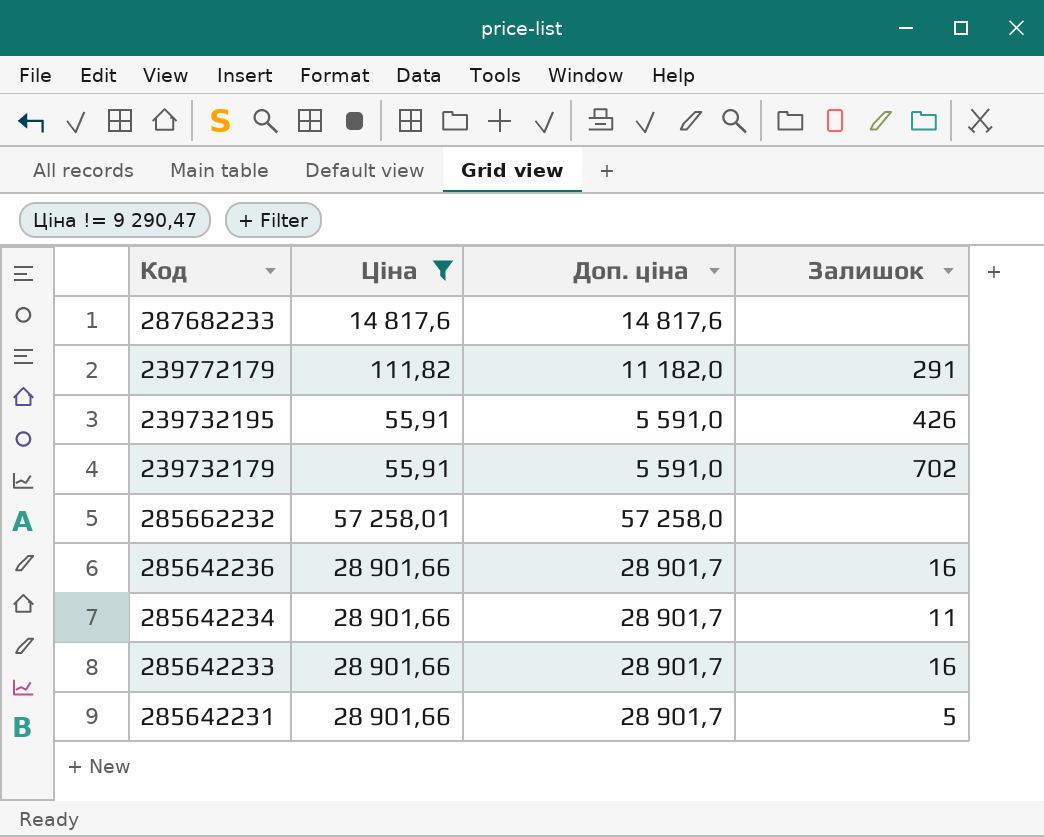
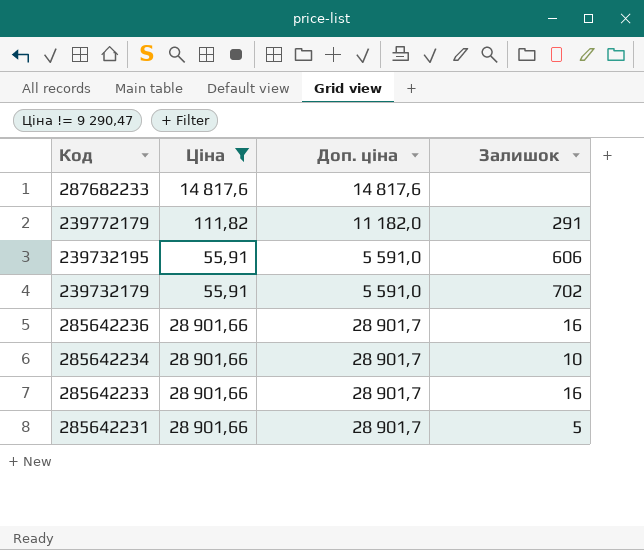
row 285662232: 57 258,01 | 57 258,0 | none -> none
239732195 | Залишок: 426 -> 606
285642234 | Залишок: 11 -> 10

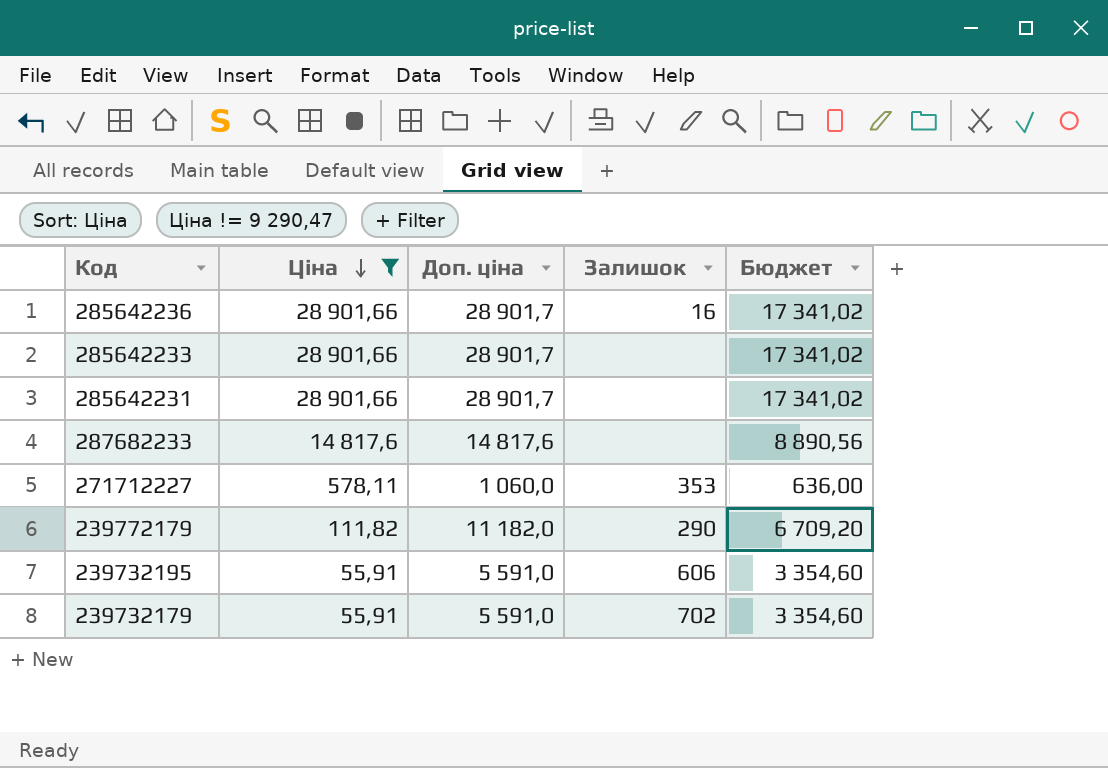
row order: none -> Ціна descending
column Бюджет | formula: none -> [Доп. ціна] * 0,6
row 285642234: 28 901,66 | 28 901,7 | 10 -> none
285642233 | Залишок: 16 -> none
285642231 | Залишок: 5 -> none
row 271712227: none -> 578,11 | 1 060,0 | 353 | 636,00
239772179 | Залишок: 291 -> 290

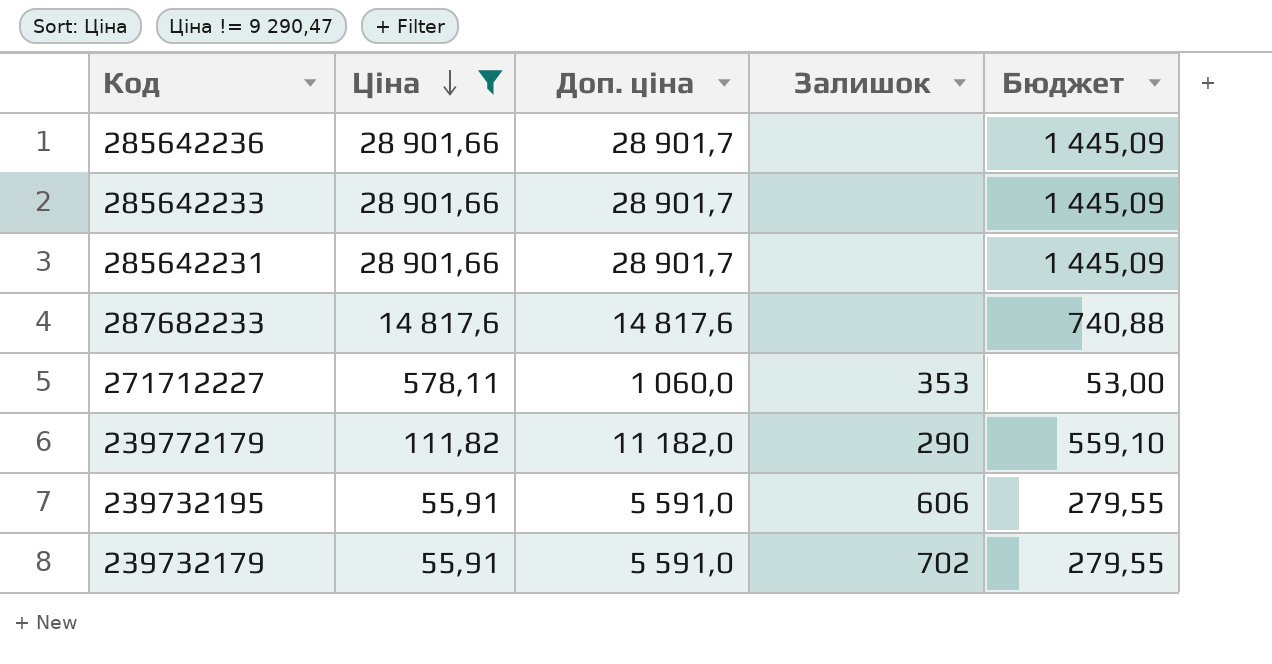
column Бюджет | formula: [Доп. ціна] * 0,6 -> [Доп. ціна] * 0,05
285642236 | Залишок: 16 -> none

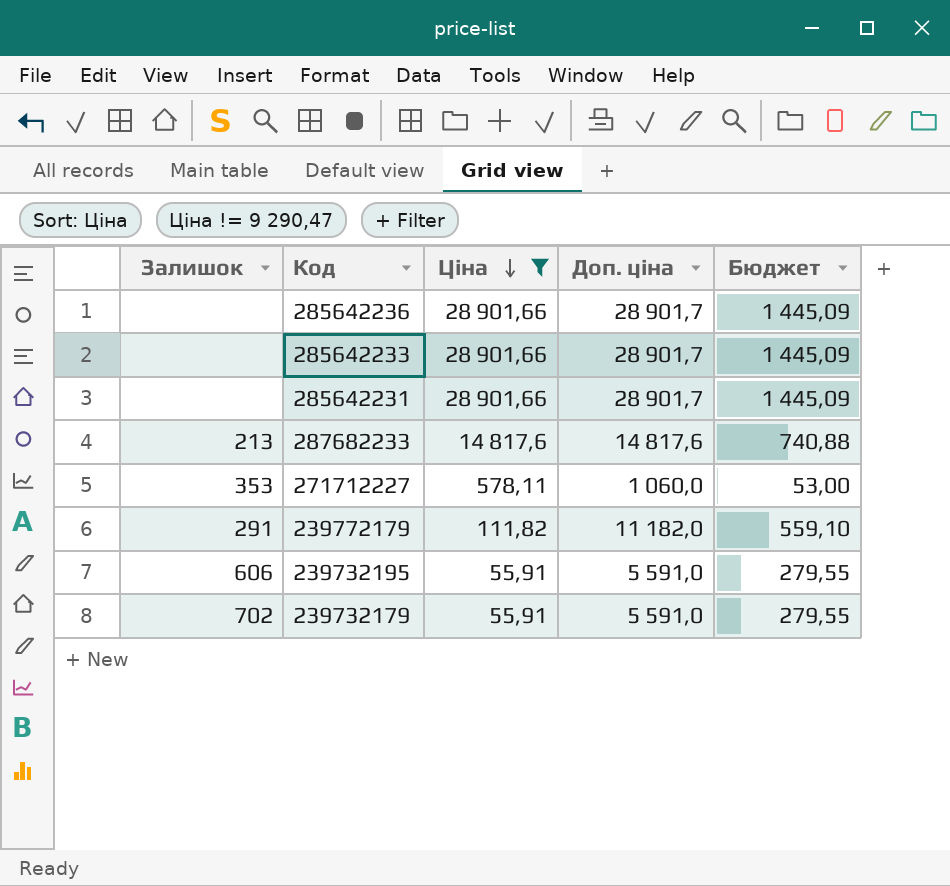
column Залишок | position: 4 -> 1
287682233 | Залишок: none -> 213
239772179 | Залишок: 290 -> 291

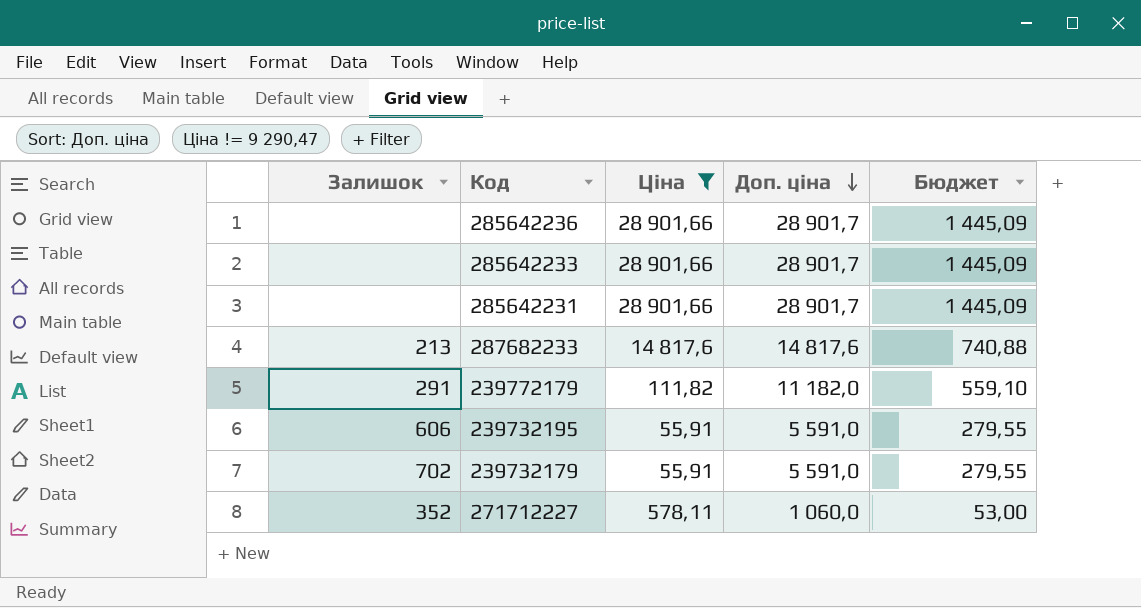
row order: Ціна descending -> Доп. ціна descending
271712227 | Залишок: 353 -> 352

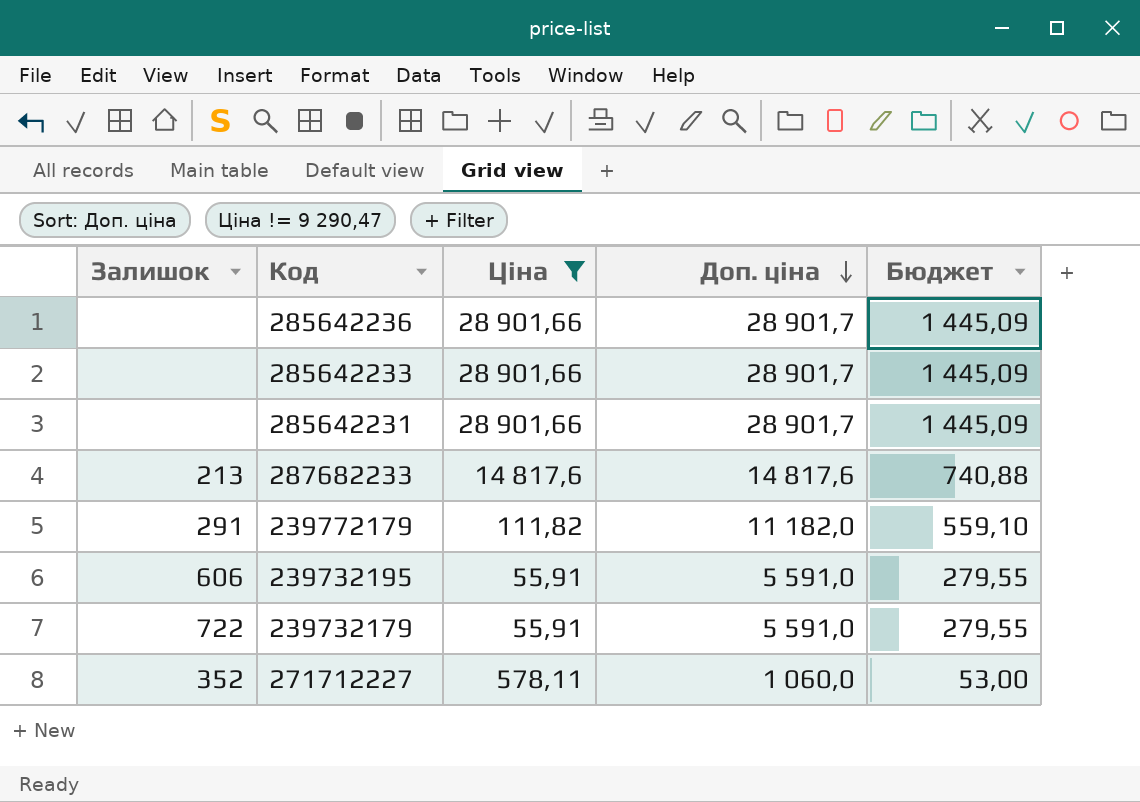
239732179 | Залишок: 702 -> 722

